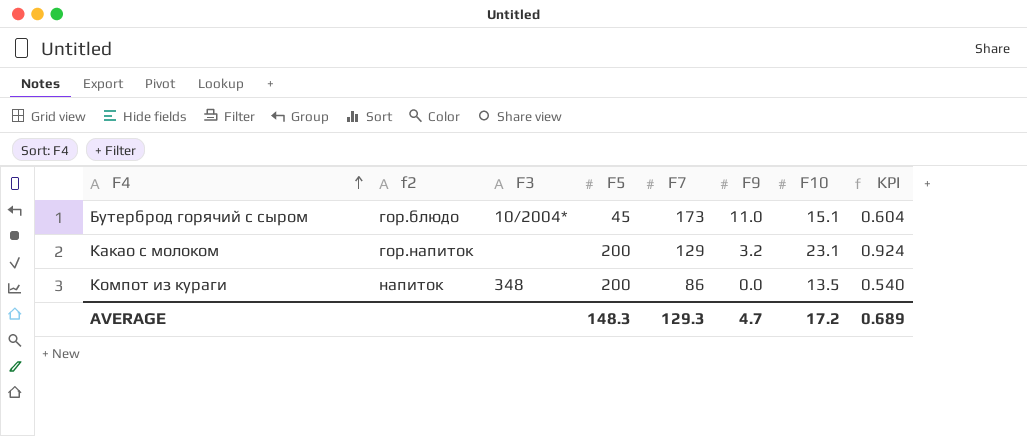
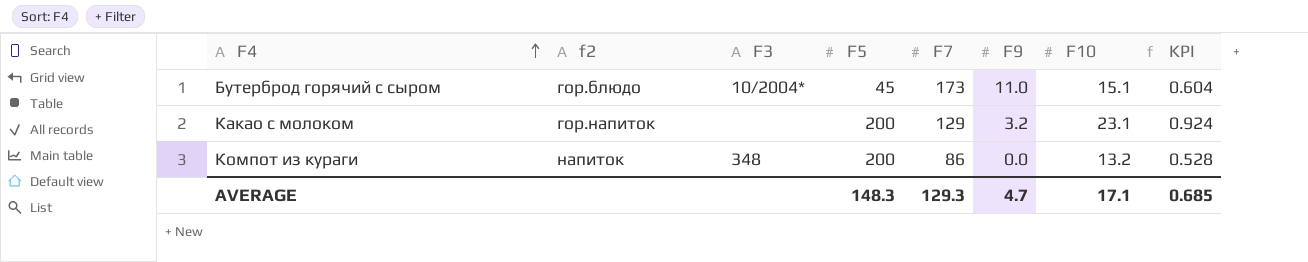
Компот из кураги | F10: 13.5 -> 13.2
Компот из кураги | KPI: 0.540 -> 0.528
AVERAGE | F10: 17.2 -> 17.1
AVERAGE | KPI: 0.689 -> 0.685

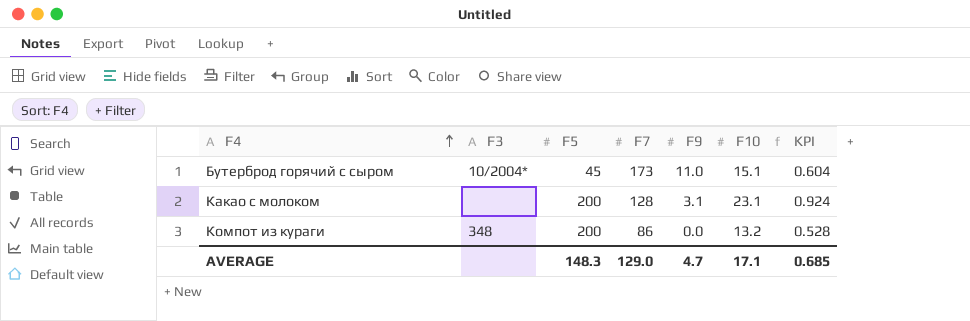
column f2 | position: 2 -> none
Какао с молоком | F7: 129 -> 128
Какао с молоком | F9: 3.2 -> 3.1
AVERAGE | F7: 129.3 -> 129.0

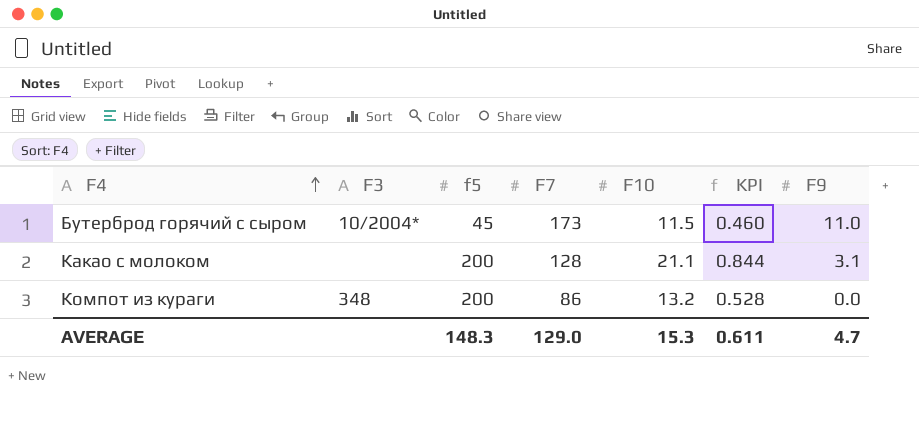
column name: F5 -> f5
column F9 | position: 5 -> 7
Бутерброд горячий с сыром | F10: 15.1 -> 11.5
Бутерброд горячий с сыром | KPI: 0.604 -> 0.460
Какао с молоком | F10: 23.1 -> 21.1
Какао с молоком | KPI: 0.924 -> 0.844
AVERAGE | F10: 17.1 -> 15.3
AVERAGE | KPI: 0.685 -> 0.611

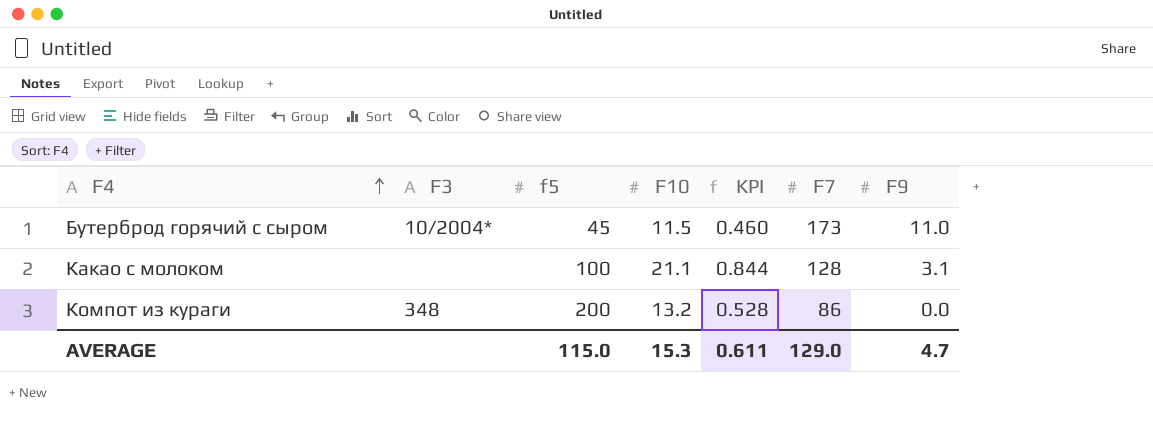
column F7 | position: 4 -> 6
Какао с молоком | f5: 200 -> 100
AVERAGE | f5: 148.3 -> 115.0

